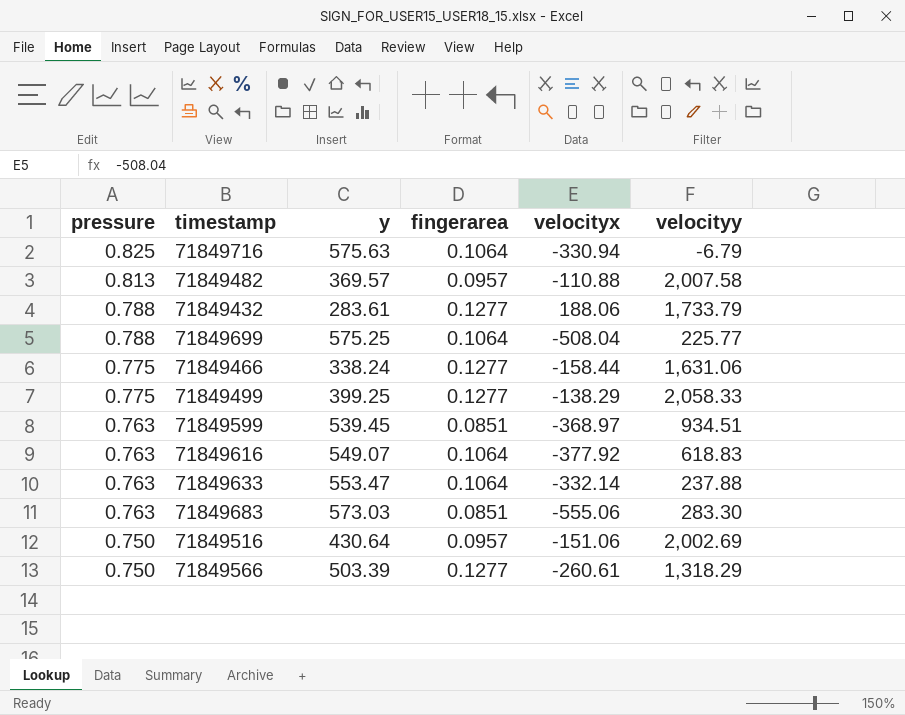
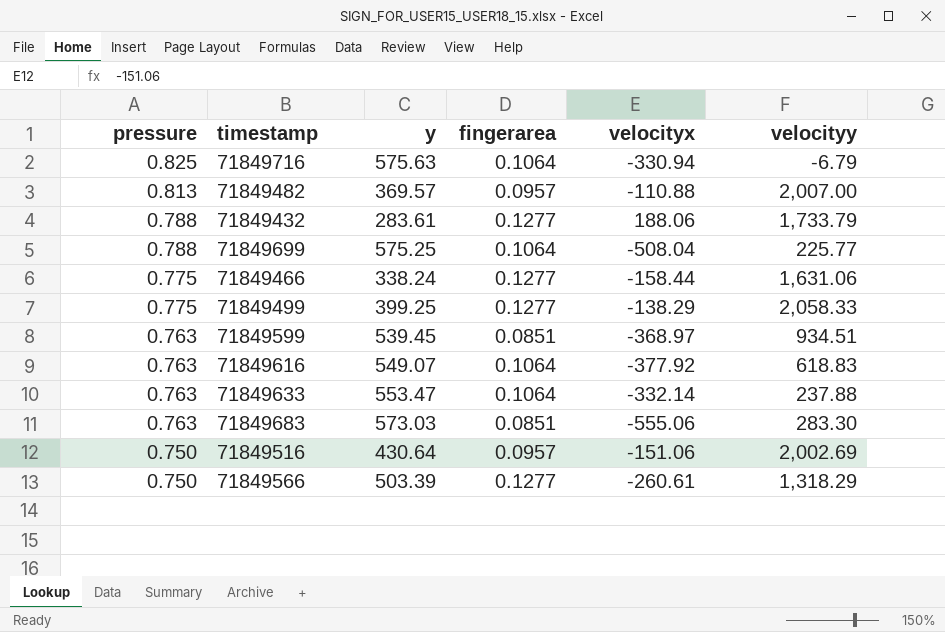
71849482 | velocityy: 2,007.58 -> 2,007.00

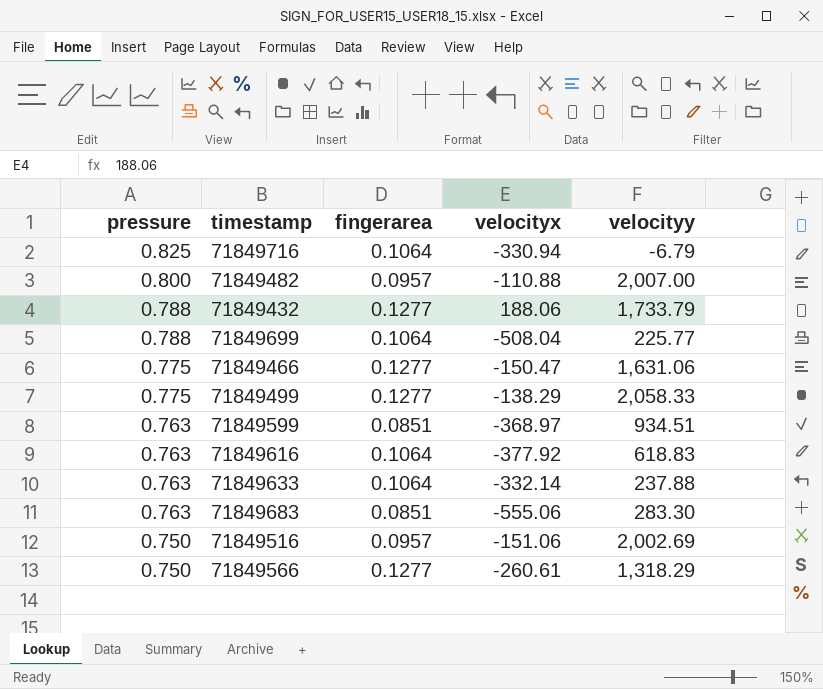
column y | position: 3 -> none
71849482 | pressure: 0.813 -> 0.800
71849466 | velocityx: -158.44 -> -150.47

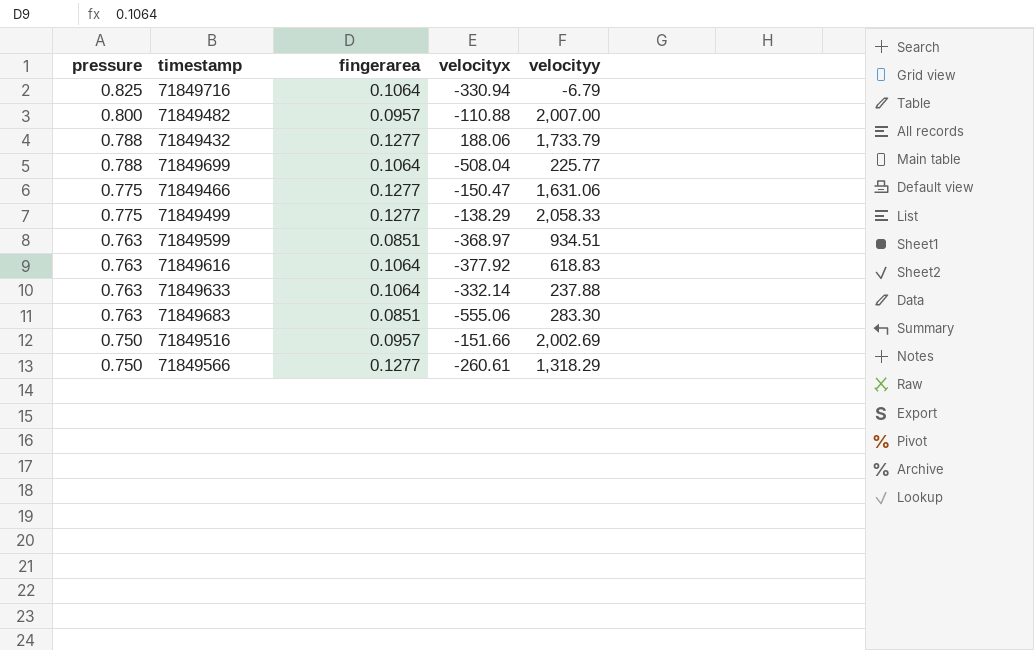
71849516 | velocityx: -151.06 -> -151.66

